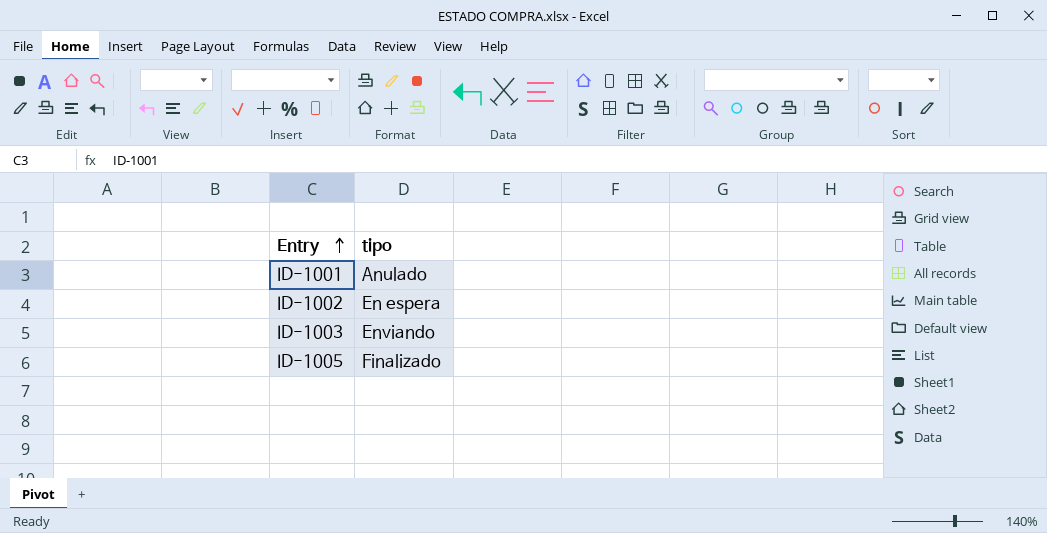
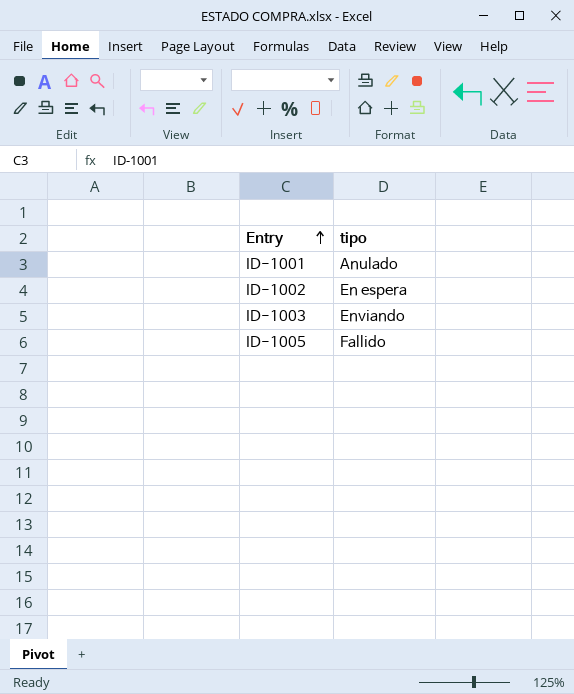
ID-1005 | tipo: Finalizado -> Fallido

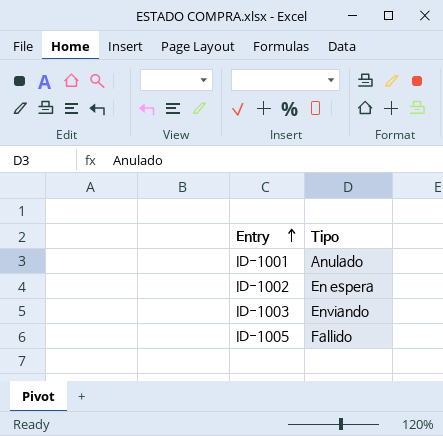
column name: tipo -> Tipo

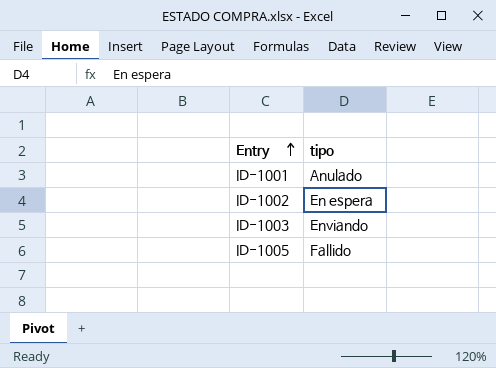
column name: Tipo -> tipo

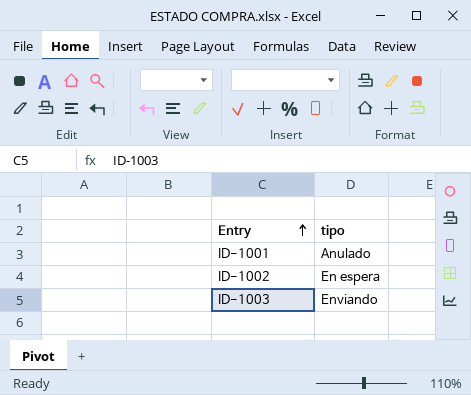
row ID-1005: Fallido -> none

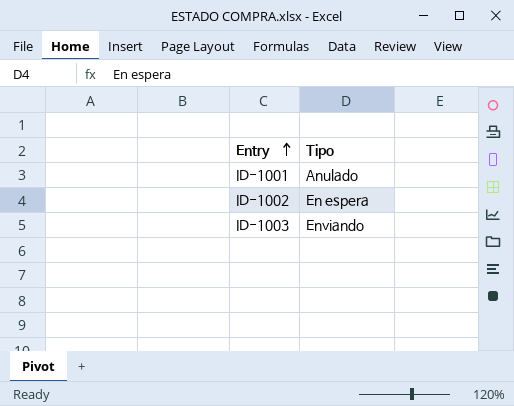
column name: tipo -> Tipo

